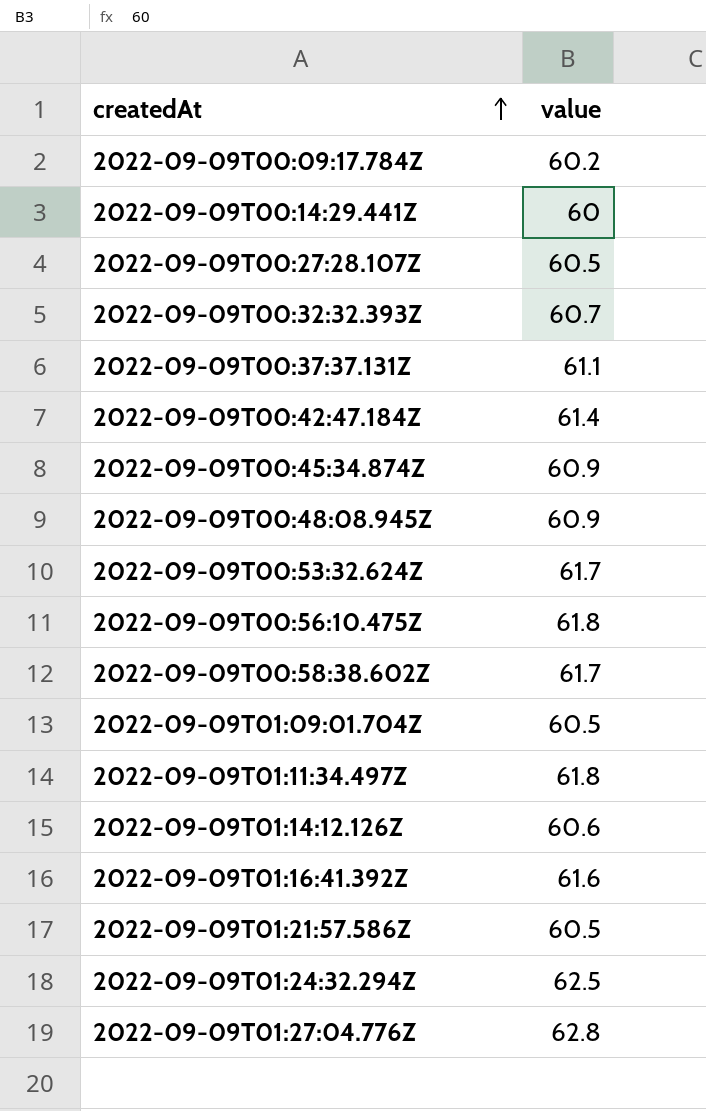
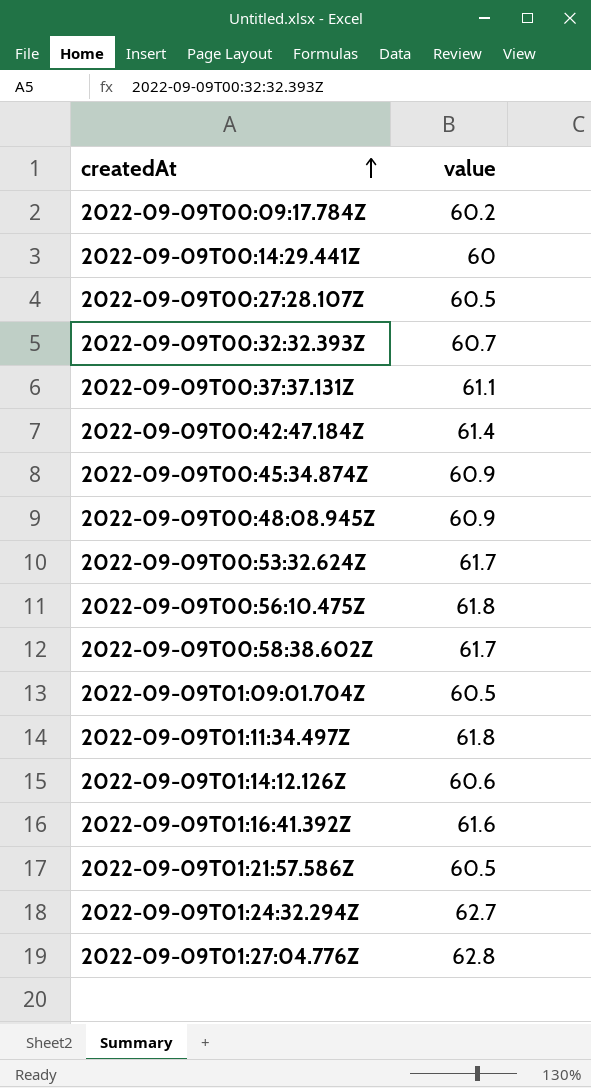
2022-09-09T01:24:32.294Z | value: 62.5 -> 62.7

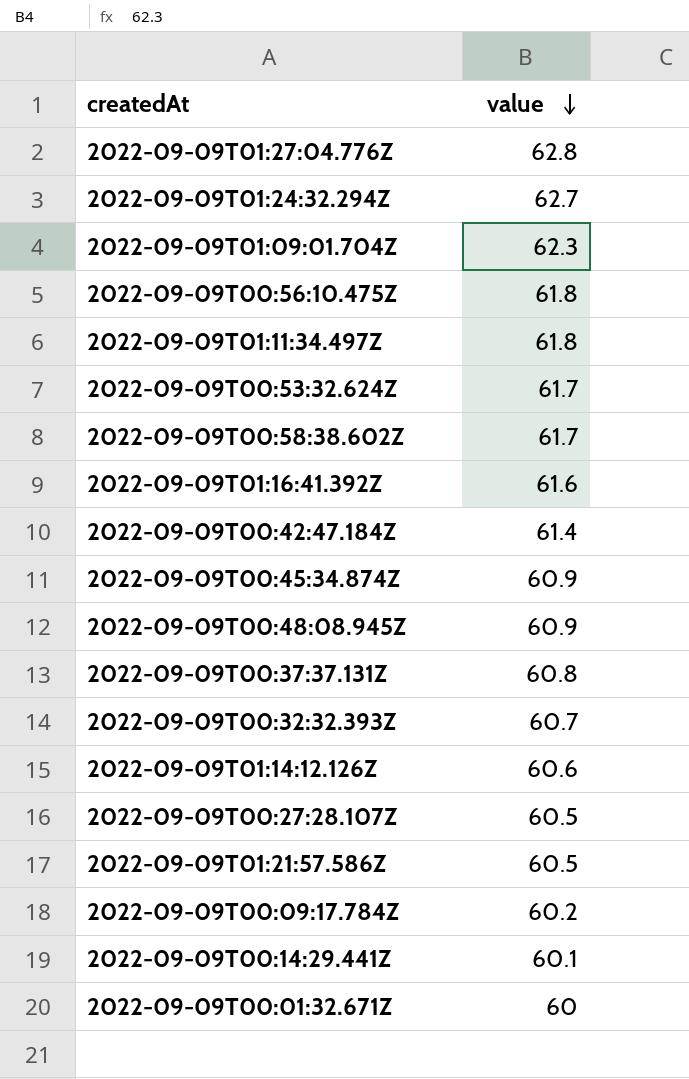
row order: createdAt ascending -> value descending
2022-09-09T01:09:01.704Z | value: 60.5 -> 62.3
2022-09-09T00:37:37.131Z | value: 61.1 -> 60.8
2022-09-09T00:14:29.441Z | value: 60 -> 60.1
row 2022-09-09T00:01:32.671Z: none -> 60

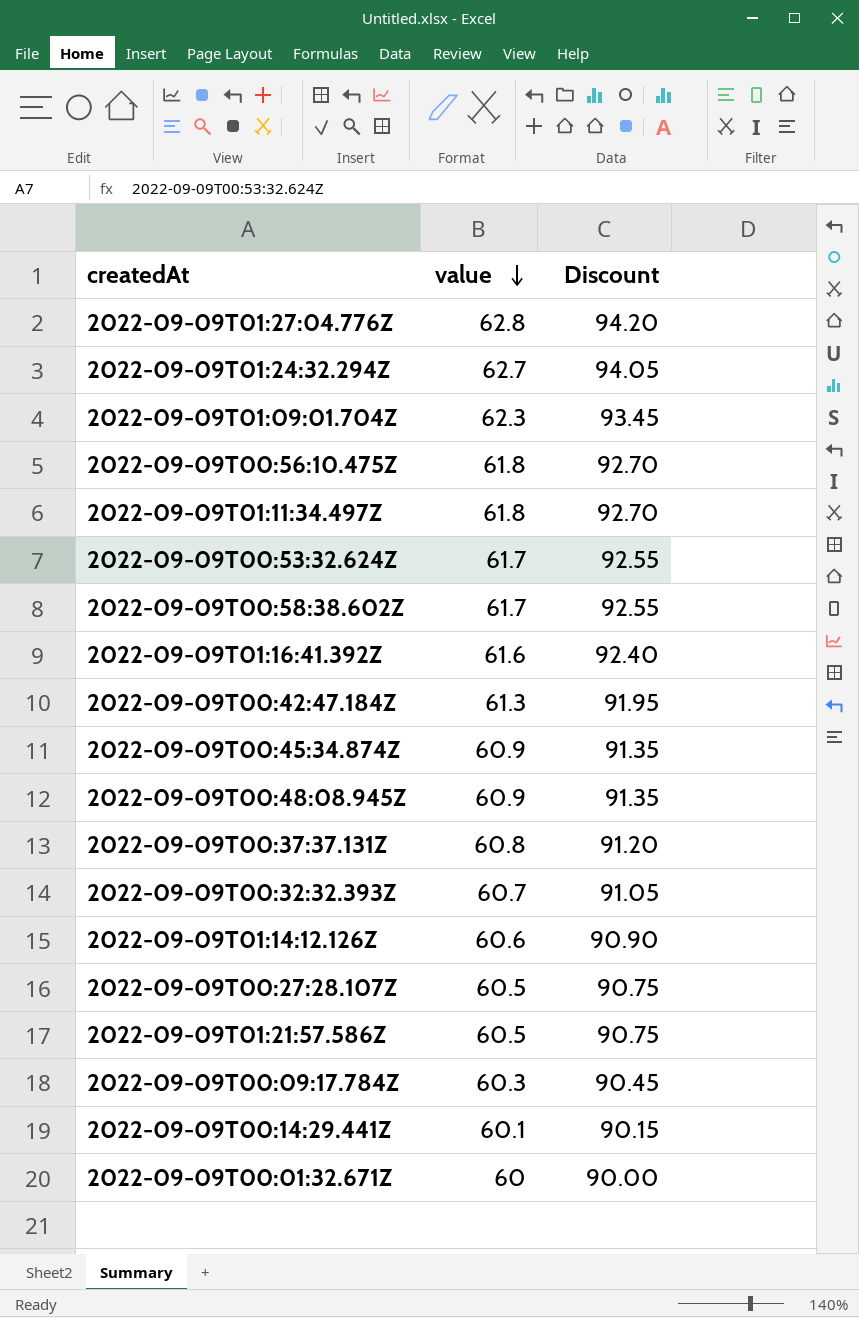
column Discount | formula: none -> [value] * 1.5
2022-09-09T00:42:47.184Z | value: 61.4 -> 61.3
2022-09-09T00:09:17.784Z | value: 60.2 -> 60.3

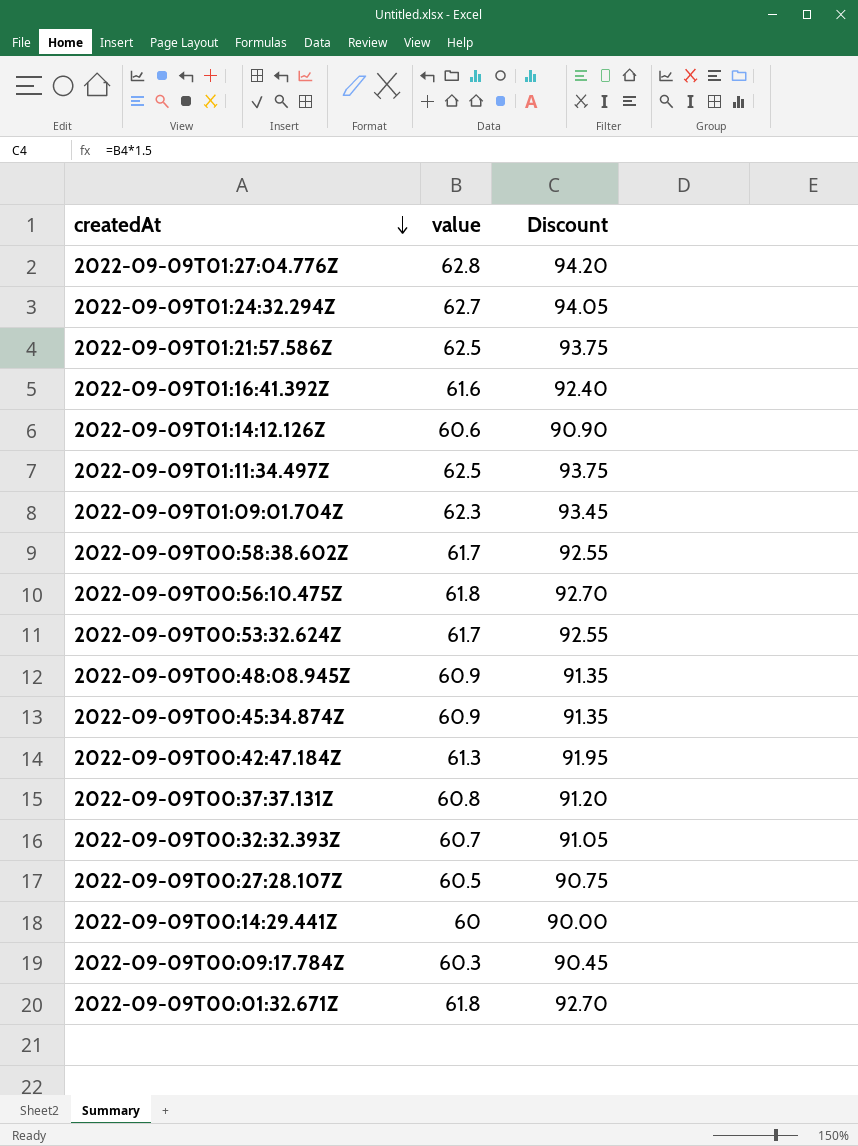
row order: value descending -> createdAt descending
2022-09-09T01:21:57.586Z | value: 60.5 -> 62.5
2022-09-09T01:21:57.586Z | Discount: 90.75 -> 93.75
2022-09-09T01:11:34.497Z | value: 61.8 -> 62.5
2022-09-09T01:11:34.497Z | Discount: 92.70 -> 93.75
2022-09-09T00:14:29.441Z | value: 60.1 -> 60
2022-09-09T00:14:29.441Z | Discount: 90.15 -> 90.00
2022-09-09T00:01:32.671Z | value: 60 -> 61.8
2022-09-09T00:01:32.671Z | Discount: 90.00 -> 92.70

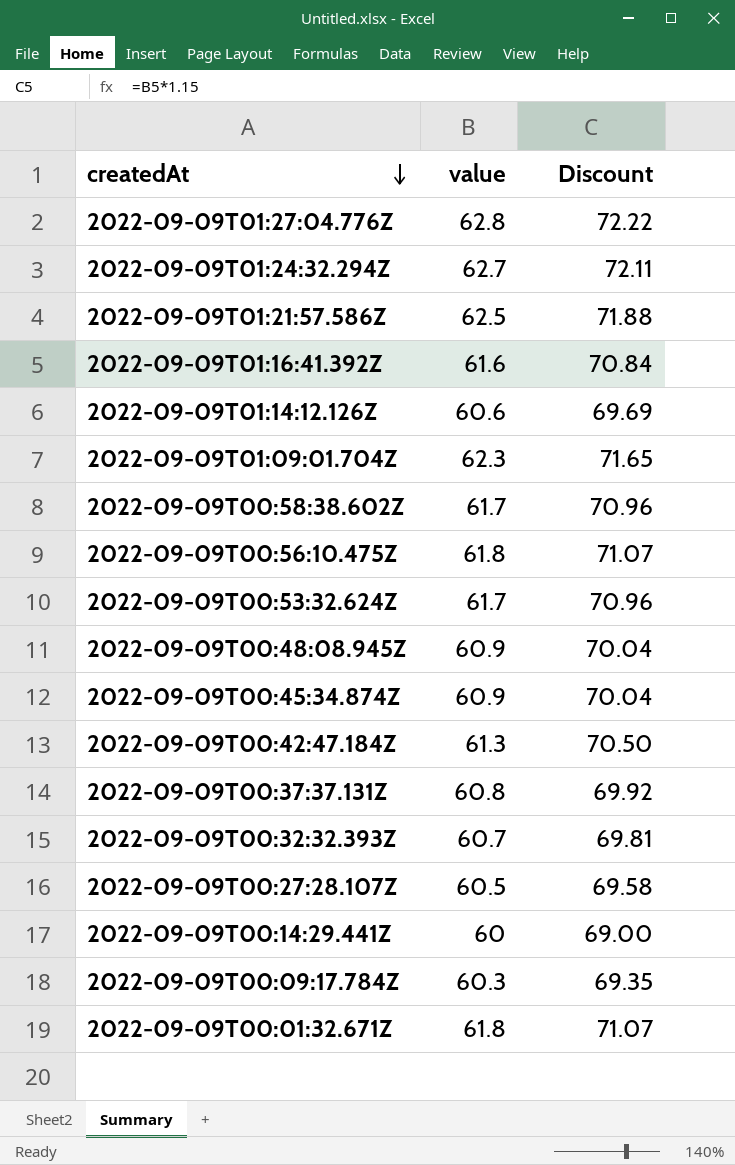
column Discount | formula: [value] * 1.5 -> [value] * 1.15
row 2022-09-09T01:11:34.497Z: 62.5 | 93.75 -> none

